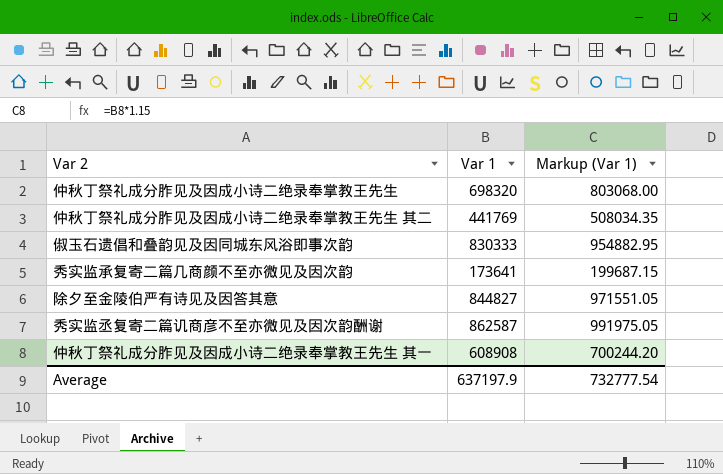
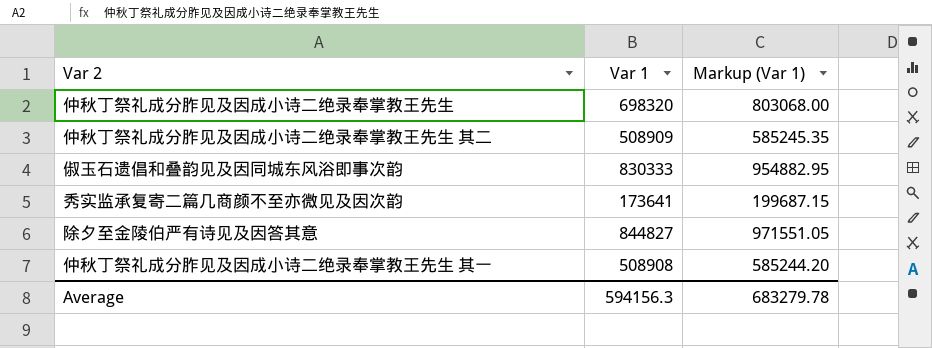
row 秀实监丞复寄二篇讥商彦不至亦微见及因次韵酬谢: 862587 | 991975.05 -> none
仲秋丁祭礼成分胙见及因成小诗二绝录奉掌教王先生 其二 | Var 1: 441769 -> 508909
仲秋丁祭礼成分胙见及因成小诗二绝录奉掌教王先生 其二 | Markup (Var 1): 508034.35 -> 585245.35
仲秋丁祭礼成分胙见及因成小诗二绝录奉掌教王先生 其一 | Var 1: 608908 -> 508908
仲秋丁祭礼成分胙见及因成小诗二绝录奉掌教王先生 其一 | Markup (Var 1): 700244.20 -> 585244.20
Average | Var 1: 637197.9 -> 594156.3
Average | Markup (Var 1): 732777.54 -> 683279.78

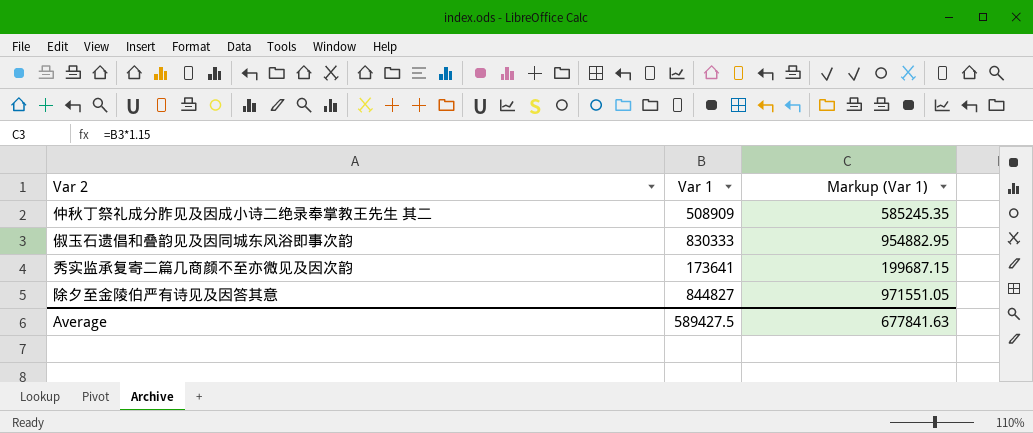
row 仲秋丁祭礼成分胙见及因成小诗二绝录奉掌教王先生: 698320 | 803068.00 -> none
row 仲秋丁祭礼成分胙见及因成小诗二绝录奉掌教王先生 其一: 508908 | 585244.20 -> none
Average | Var 1: 594156.3 -> 589427.5
Average | Markup (Var 1): 683279.78 -> 677841.63

